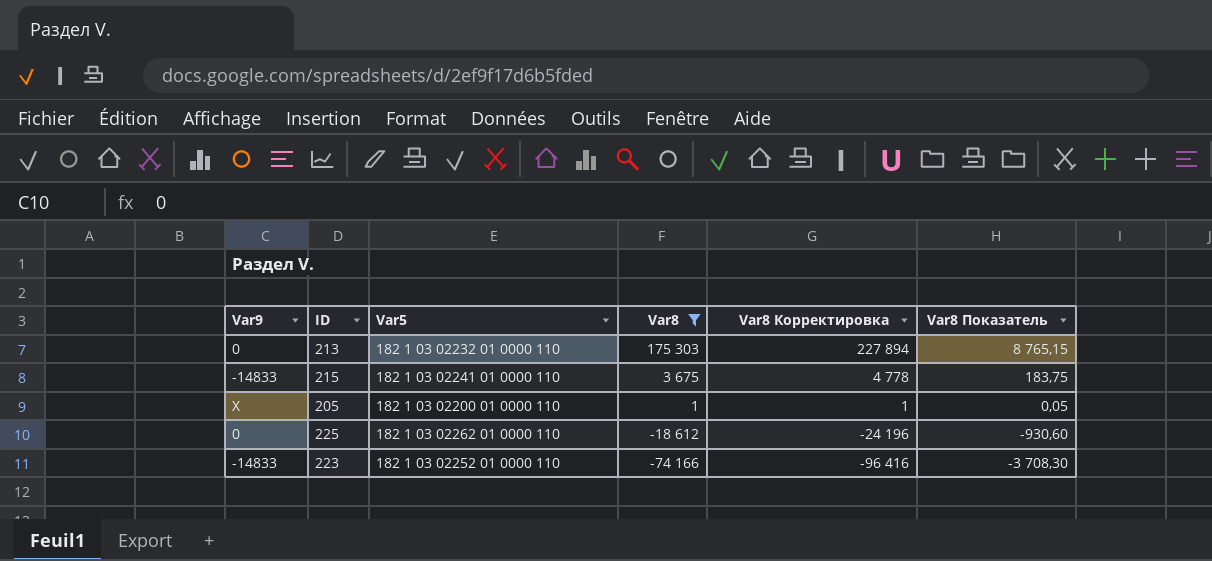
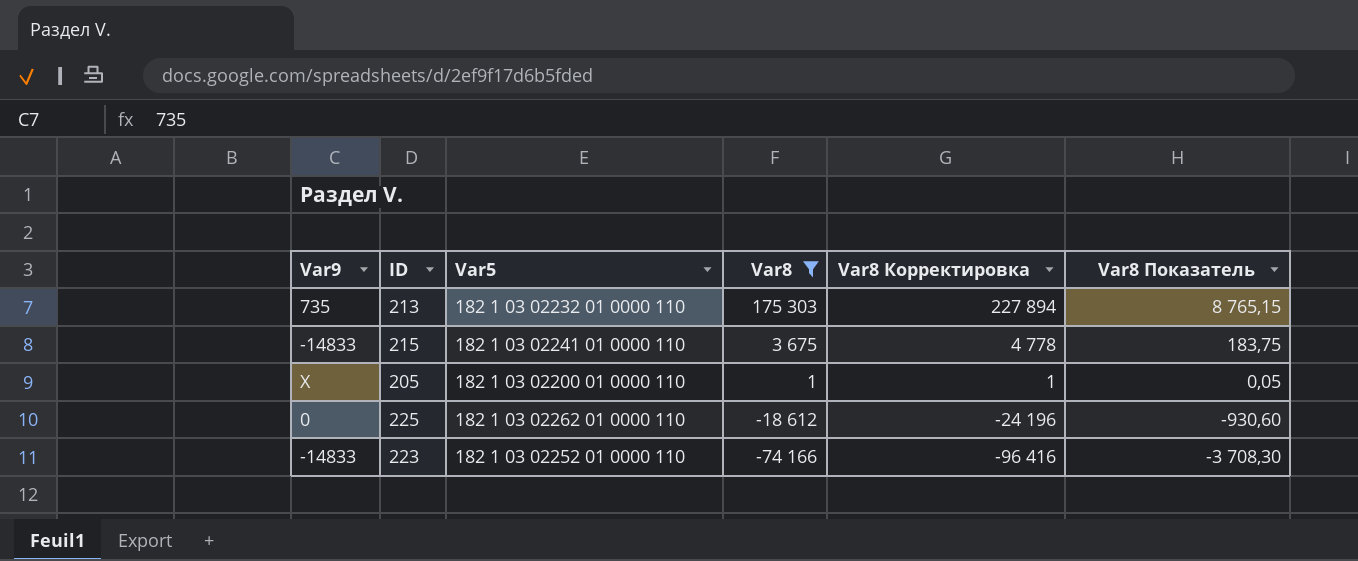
213 | Var9: 0 -> 735

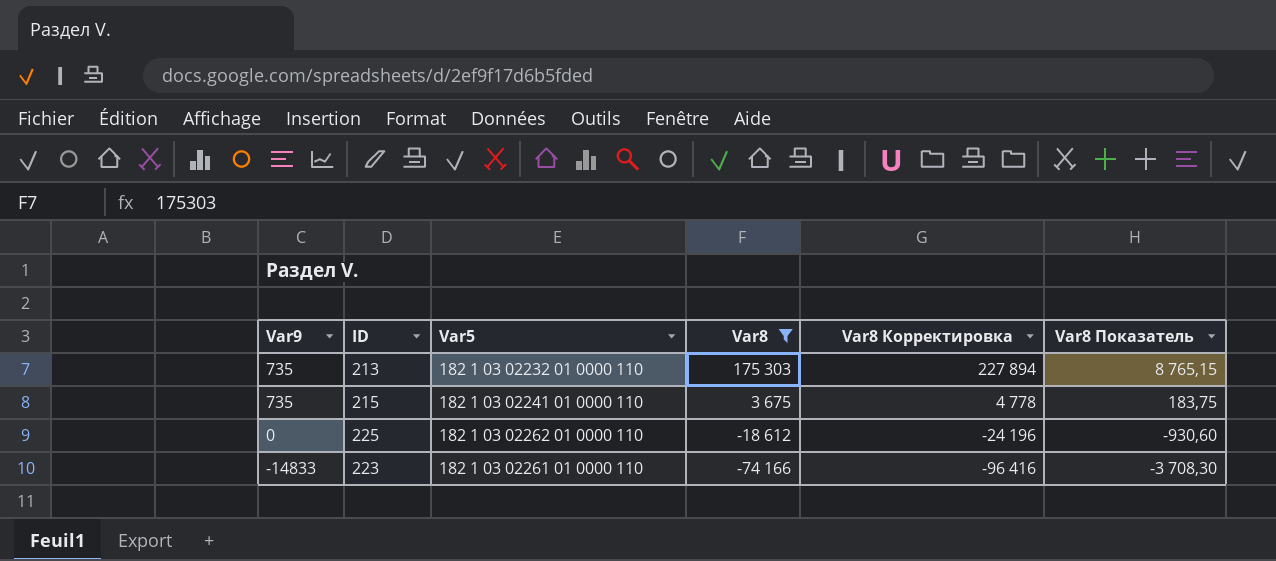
row 205: X | 182 1 03 02200 01 0000 110 | 1 | 1 | 0,05 -> none
215 | Var9: -14833 -> 735
223 | Var5: 182 1 03 02252 01 0000 110 -> 182 1 03 02261 01 0000 110

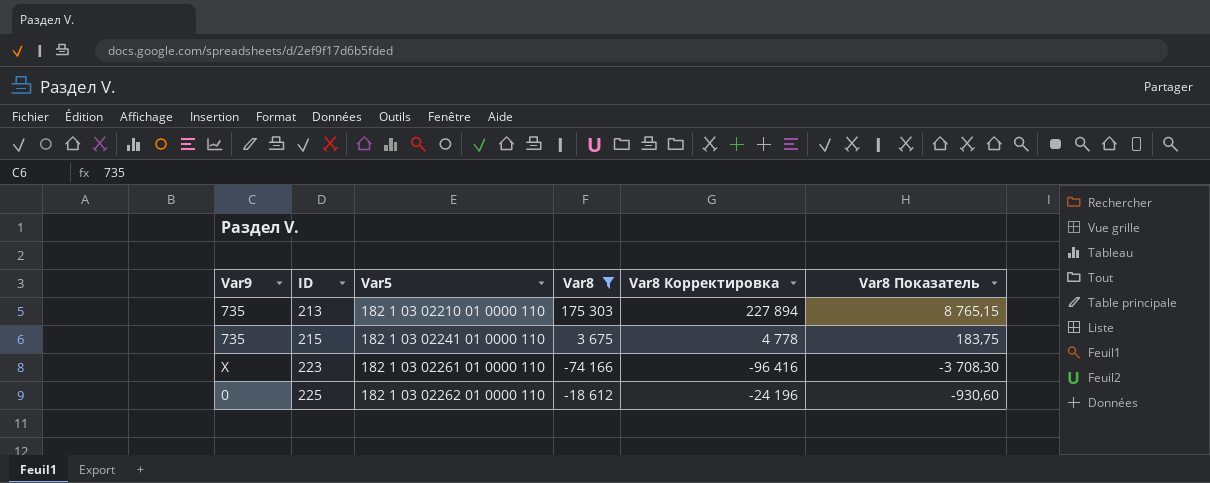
row order: Var8 descending -> ID ascending
213 | Var5: 182 1 03 02232 01 0000 110 -> 182 1 03 02210 01 0000 110
223 | Var9: -14833 -> X

